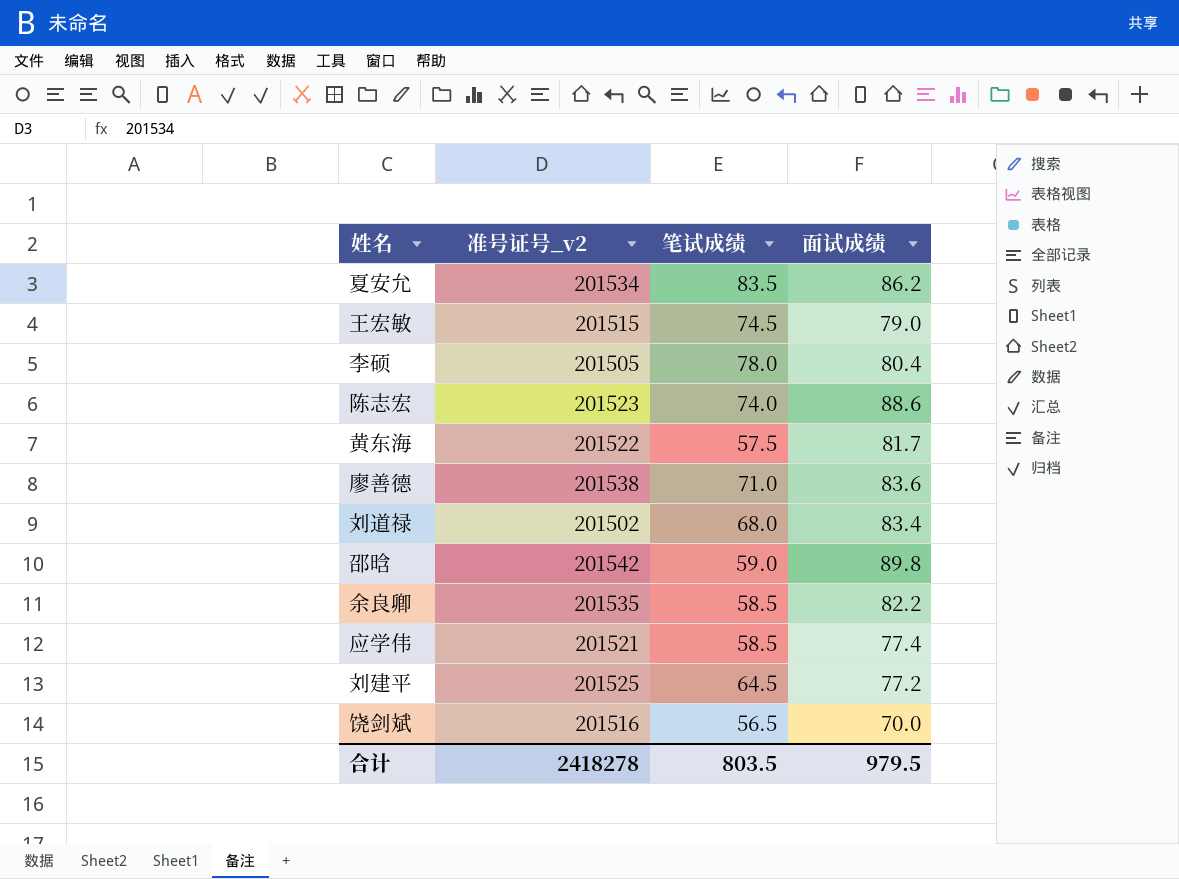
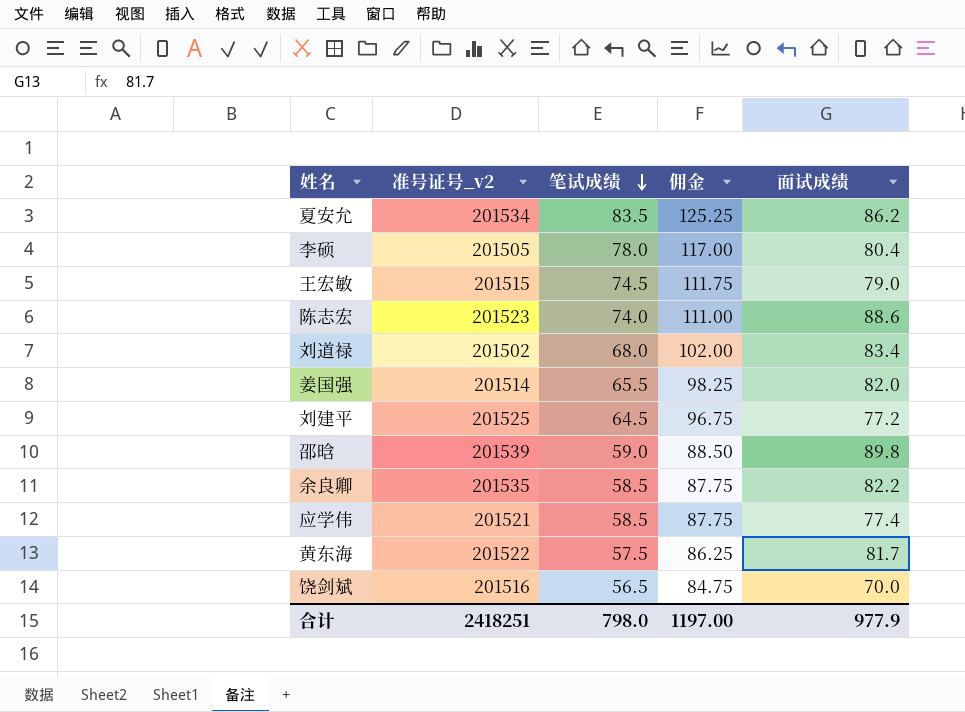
row order: none -> 笔试成绩 descending
column 佣金 | formula: none -> [笔试成绩] * 1.5
row 廖善德: 201538 | 71.0 | 83.6 -> none
row 姜国强: none -> 201514 | 65.5 | 98.25 | 82.0
邵晗 | 准号证号_v2: 201542 -> 201539
合计 | 准号证号_v2: 2418278 -> 2418251
合计 | 笔试成绩: 803.5 -> 798.0
合计 | 面试成绩: 979.5 -> 977.9

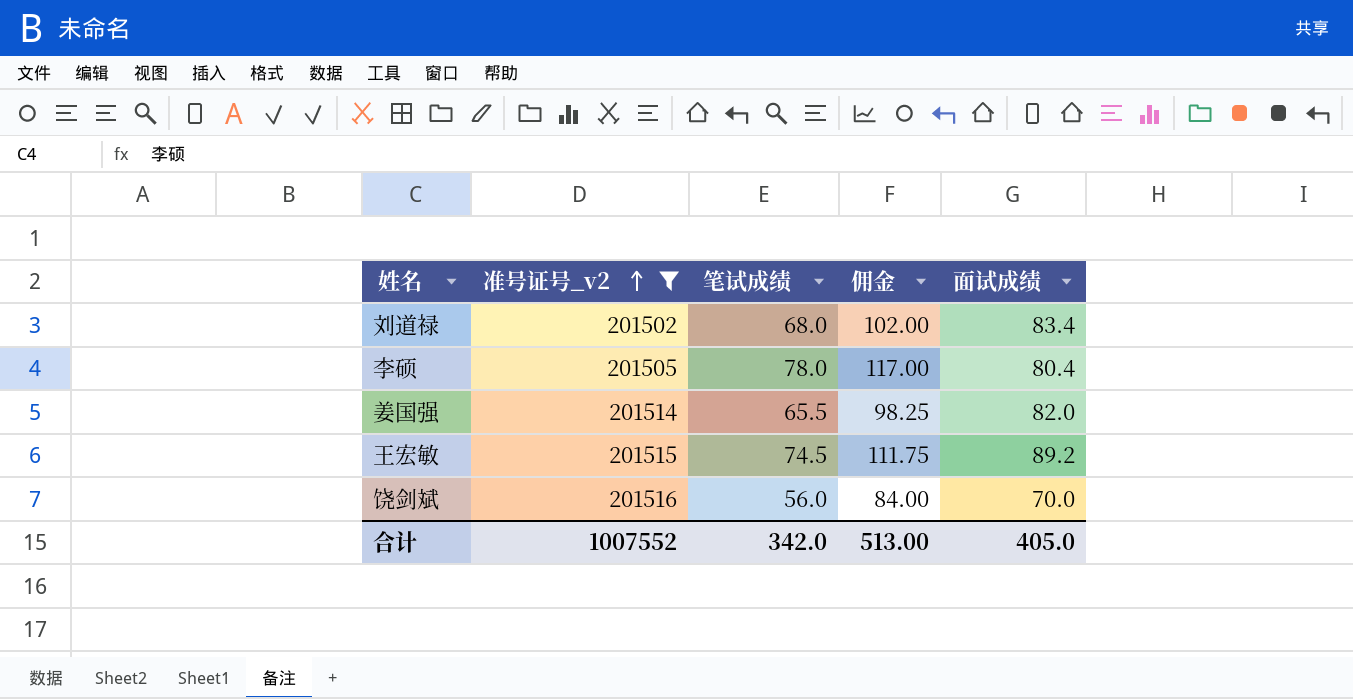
filter: none -> 准号证号_v2 <= 201516
row order: 笔试成绩 descending -> 准号证号_v2 ascending
王宏敏 | 面试成绩: 79.0 -> 89.2
饶剑斌 | 笔试成绩: 56.5 -> 56.0
饶剑斌 | 佣金: 84.75 -> 84.00
合计 | 准号证号_v2: 2418251 -> 1007552
合计 | 笔试成绩: 798.0 -> 342.0
合计 | 佣金: 1197.00 -> 513.00
合计 | 面试成绩: 977.9 -> 405.0

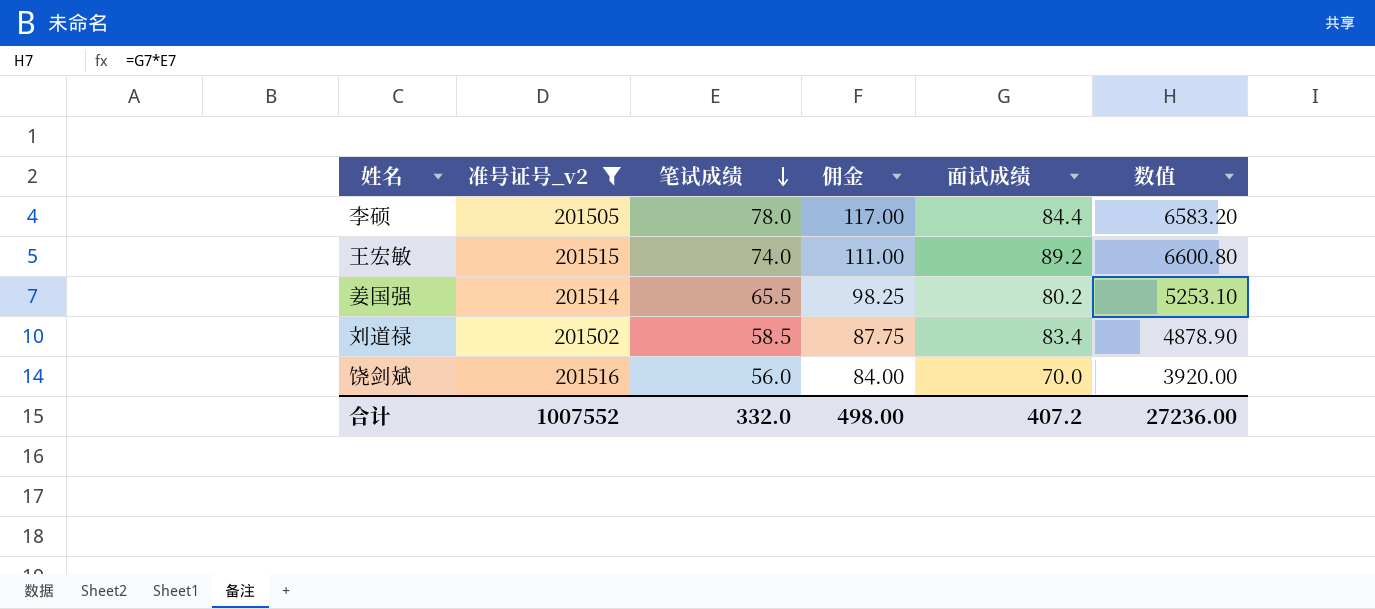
row order: 准号证号_v2 ascending -> 笔试成绩 descending
column 数值 | formula: none -> [笔试成绩] * [面试成绩]
李硕 | 面试成绩: 80.4 -> 84.4
王宏敏 | 笔试成绩: 74.5 -> 74.0
王宏敏 | 佣金: 111.75 -> 111.00
姜国强 | 面试成绩: 82.0 -> 80.2
刘道禄 | 笔试成绩: 68.0 -> 58.5
刘道禄 | 佣金: 102.00 -> 87.75
合计 | 笔试成绩: 342.0 -> 332.0
合计 | 佣金: 513.00 -> 498.00
合计 | 面试成绩: 405.0 -> 407.2

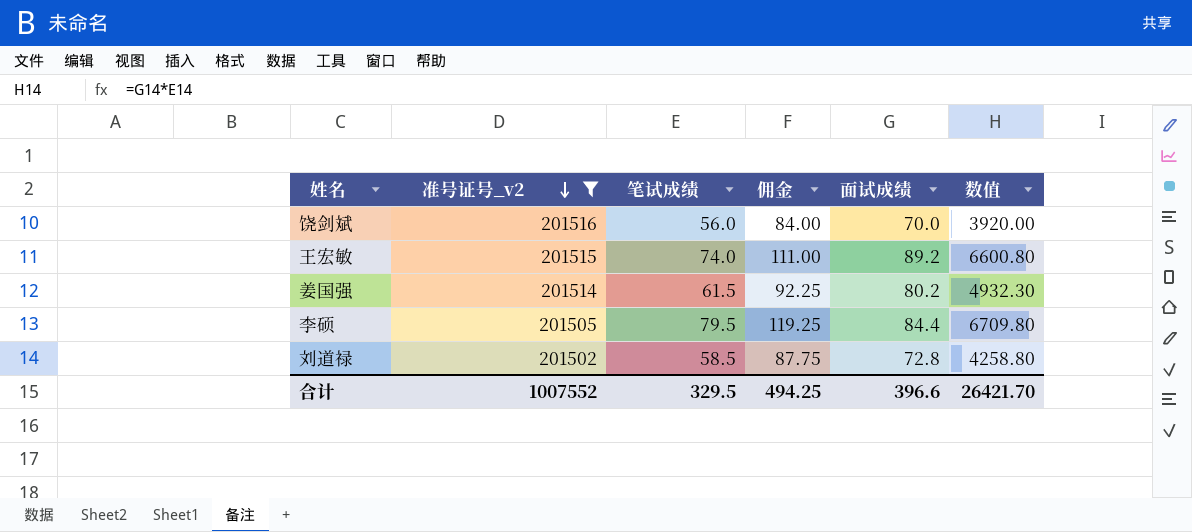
row order: 笔试成绩 descending -> 准号证号_v2 descending
姜国强 | 笔试成绩: 65.5 -> 61.5
姜国强 | 佣金: 98.25 -> 92.25
姜国强 | 数值: 5253.10 -> 4932.30
李硕 | 笔试成绩: 78.0 -> 79.5
李硕 | 佣金: 117.00 -> 119.25
李硕 | 数值: 6583.20 -> 6709.80
刘道禄 | 面试成绩: 83.4 -> 72.8
刘道禄 | 数值: 4878.90 -> 4258.80
合计 | 笔试成绩: 332.0 -> 329.5
合计 | 佣金: 498.00 -> 494.25
合计 | 面试成绩: 407.2 -> 396.6
合计 | 数值: 27236.00 -> 26421.70

